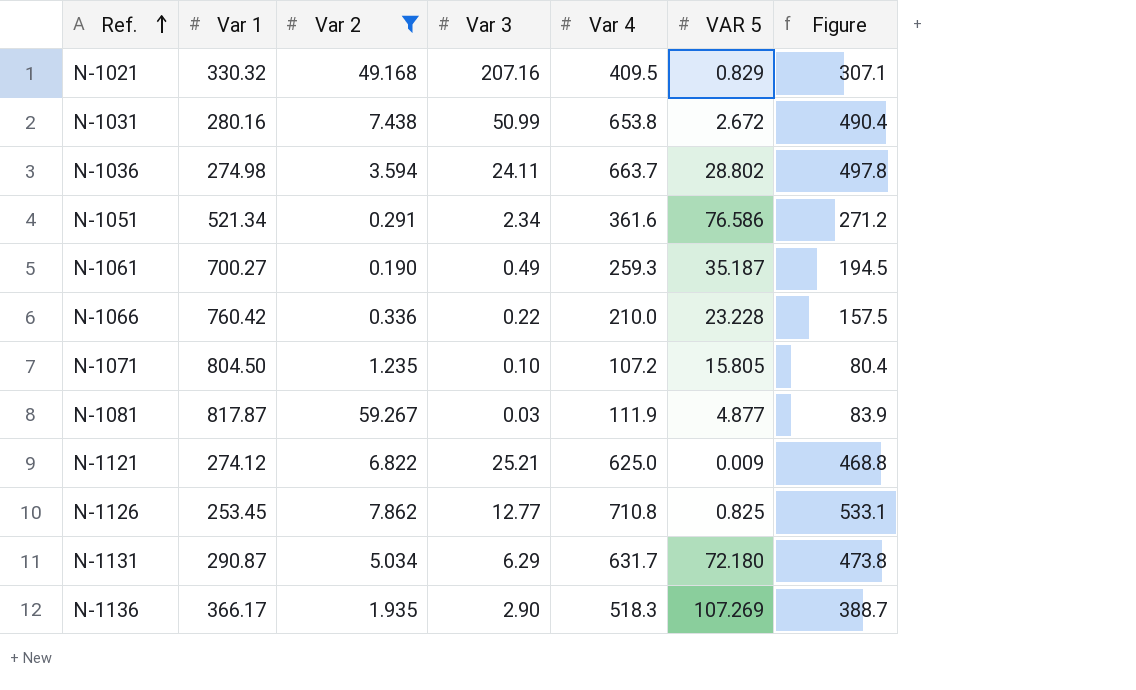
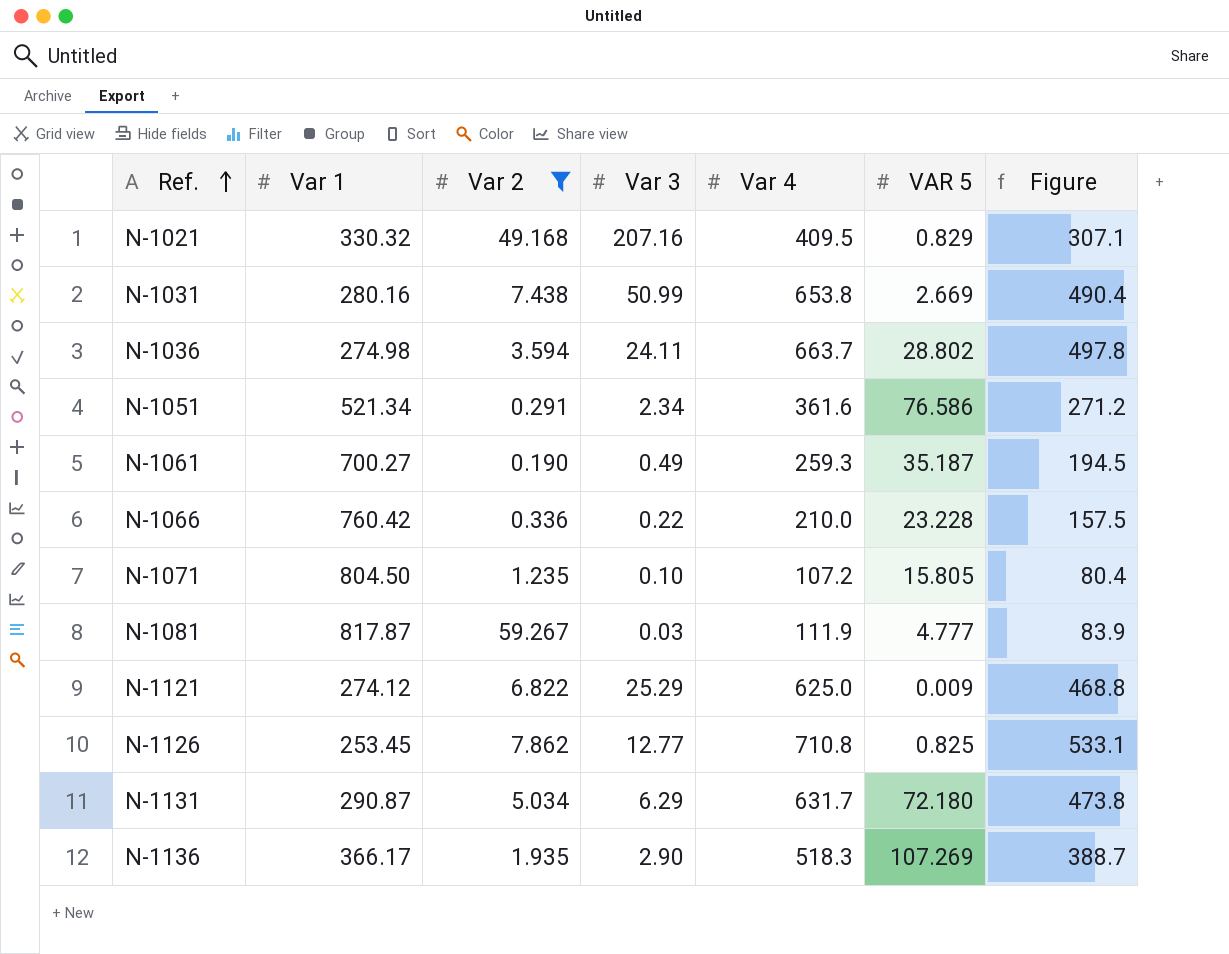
N-1031 | VAR 5: 2.672 -> 2.669
N-1081 | VAR 5: 4.877 -> 4.777
N-1121 | Var 3: 25.21 -> 25.29

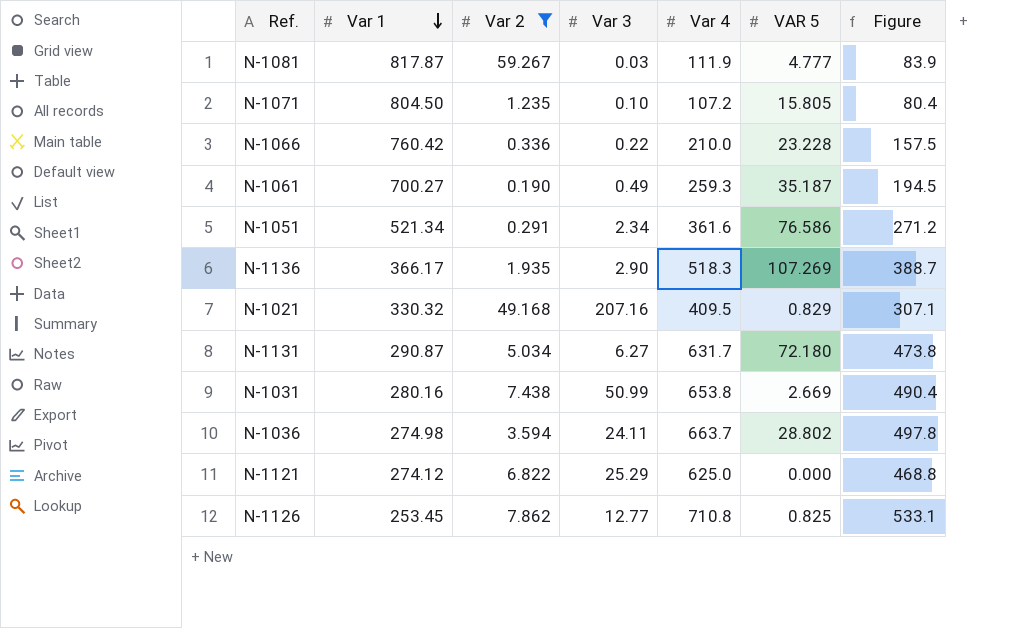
row order: Ref. ascending -> Var 1 descending
N-1131 | Var 3: 6.29 -> 6.27
N-1121 | VAR 5: 0.009 -> 0.000

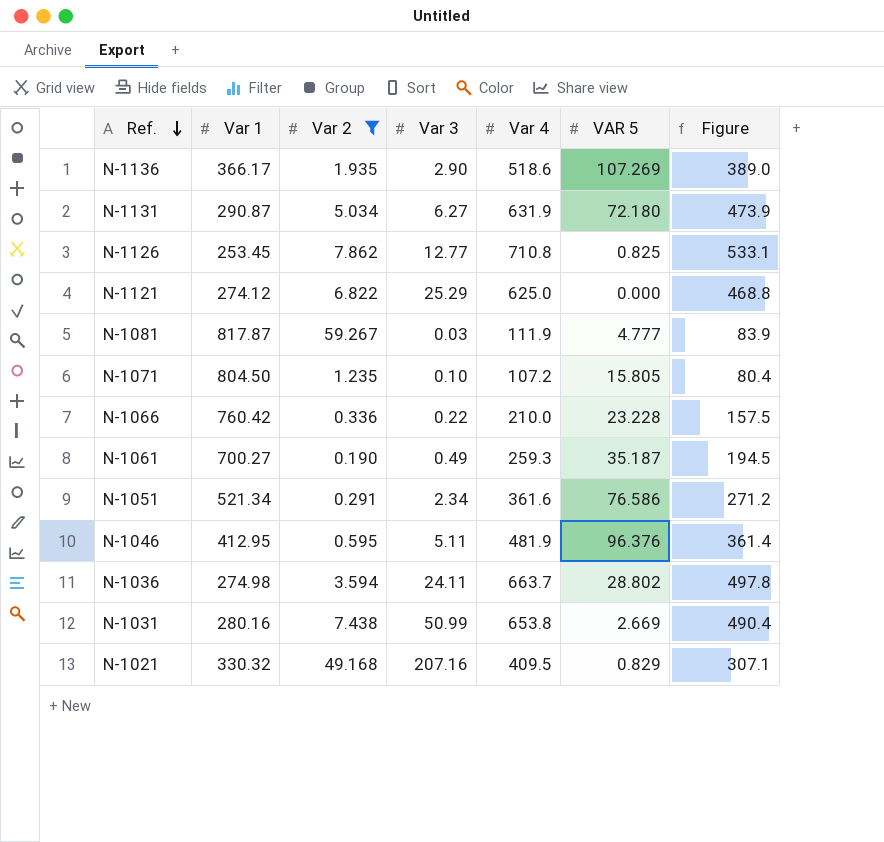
row order: Var 1 descending -> Ref. descending
N-1136 | Var 4: 518.3 -> 518.6
N-1136 | Figure: 388.7 -> 389.0
N-1131 | Var 4: 631.7 -> 631.9
N-1131 | Figure: 473.8 -> 473.9
row N-1046: none -> 412.95 | 0.595 | 5.11 | 481.9 | 96.376 | 361.4

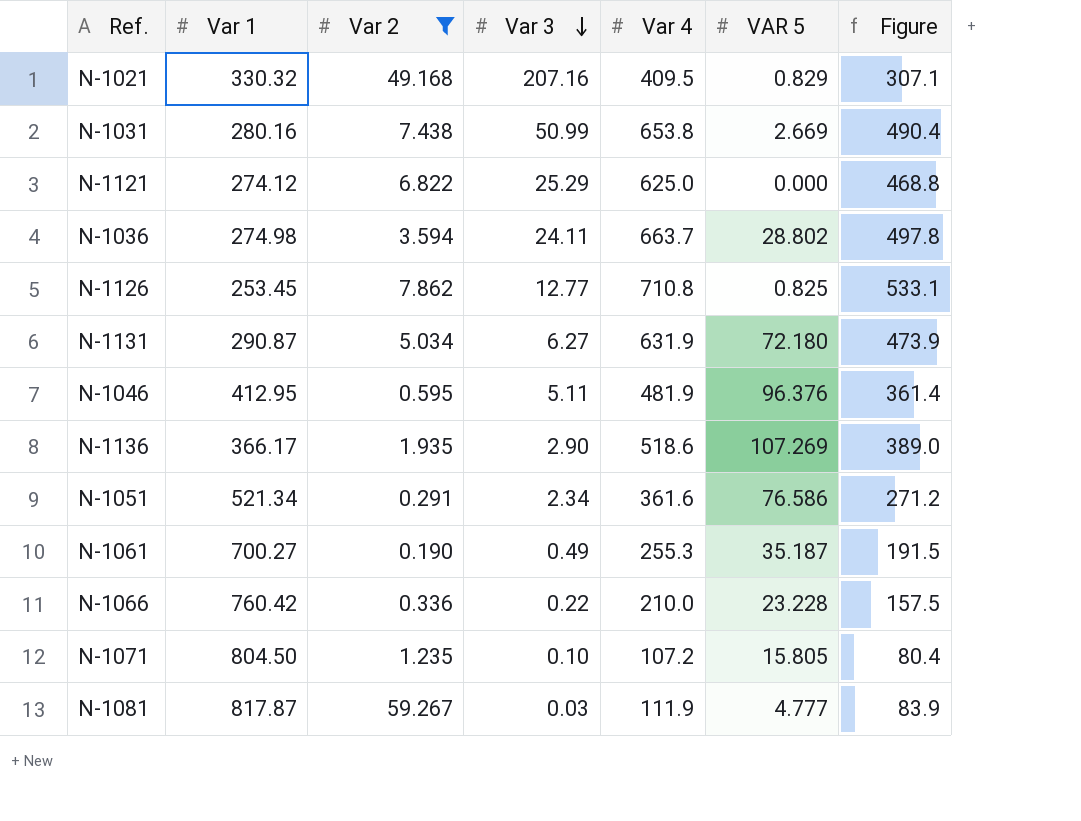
row order: Ref. descending -> Var 3 descending
N-1061 | Var 4: 259.3 -> 255.3
N-1061 | Figure: 194.5 -> 191.5

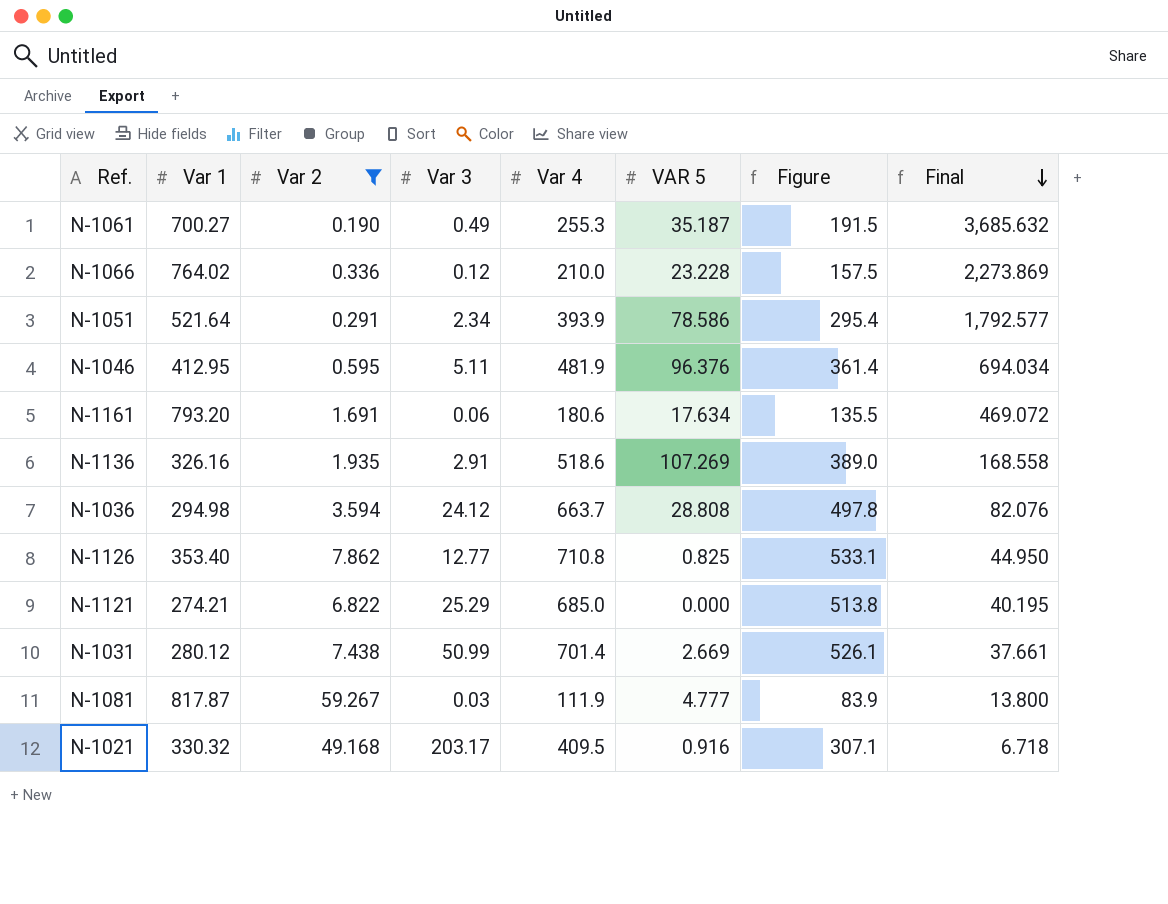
row order: Var 3 descending -> Final descending
column Final | formula: none -> [Var 1] / [Var 2]
row N-1131: 290.87 | 5.034 | 6.27 | 631.9 | 72.180 | 473.9 -> none
row N-1071: 804.50 | 1.235 | 0.10 | 107.2 | 15.805 | 80.4 -> none
N-1066 | Var 1: 760.42 -> 764.02
N-1066 | Var 3: 0.22 -> 0.12
N-1051 | Var 1: 521.34 -> 521.64
N-1051 | Var 4: 361.6 -> 393.9
N-1051 | VAR 5: 76.586 -> 78.586
N-1051 | Figure: 271.2 -> 295.4
row N-1161: none -> 793.20 | 1.691 | 0.06 | 180.6 | 17.634 | 135.5 | 469.072
N-1136 | Var 1: 366.17 -> 326.16
N-1136 | Var 3: 2.90 -> 2.91
N-1036 | Var 1: 274.98 -> 294.98
N-1036 | Var 3: 24.11 -> 24.12
N-1036 | VAR 5: 28.802 -> 28.808
N-1126 | Var 1: 253.45 -> 353.40
N-1121 | Var 1: 274.12 -> 274.21
N-1121 | Var 4: 625.0 -> 685.0
N-1121 | Figure: 468.8 -> 513.8
N-1031 | Var 1: 280.16 -> 280.12
N-1031 | Var 4: 653.8 -> 701.4
N-1031 | Figure: 490.4 -> 526.1
N-1021 | Var 3: 207.16 -> 203.17
N-1021 | VAR 5: 0.829 -> 0.916

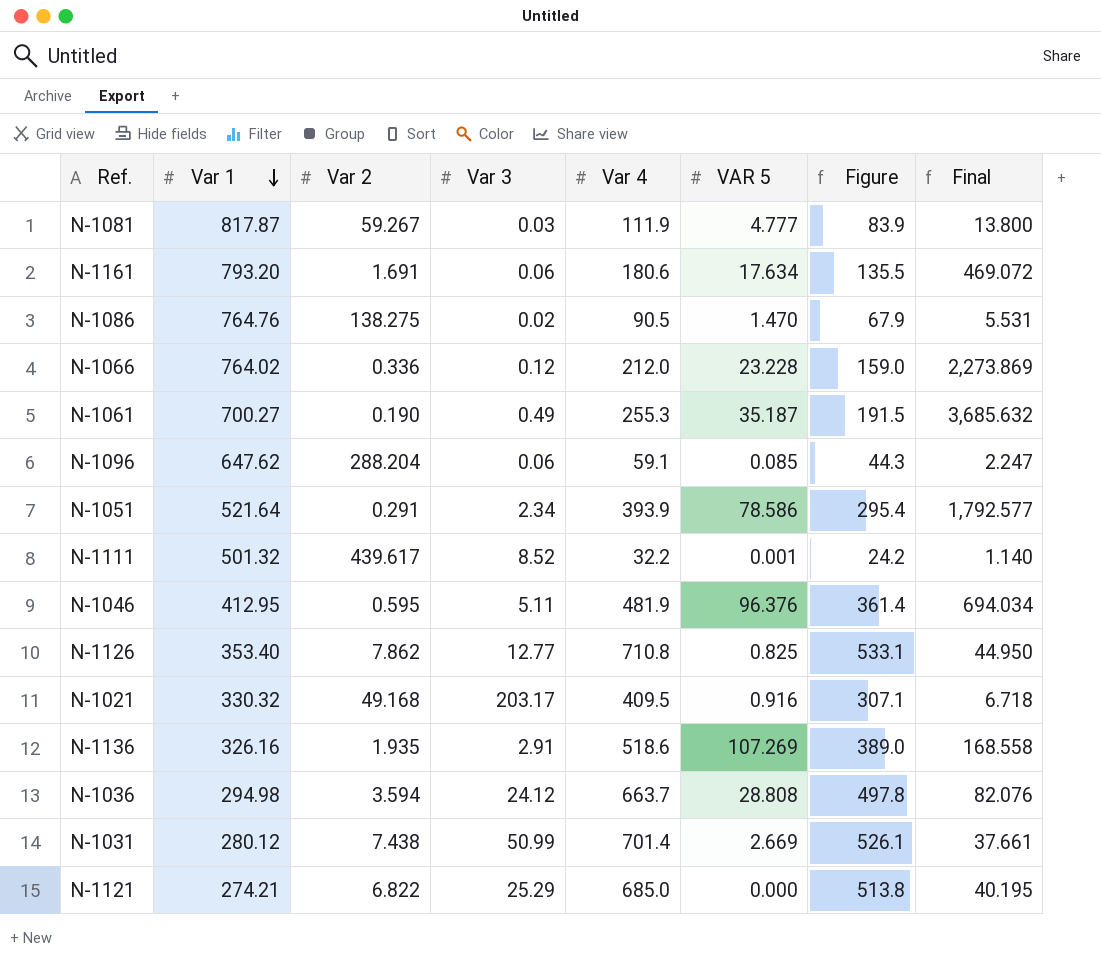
filter: Var 2 <= 59.267 -> none
row order: Final descending -> Var 1 descending
N-1066 | Var 4: 210.0 -> 212.0
N-1066 | Figure: 157.5 -> 159.0

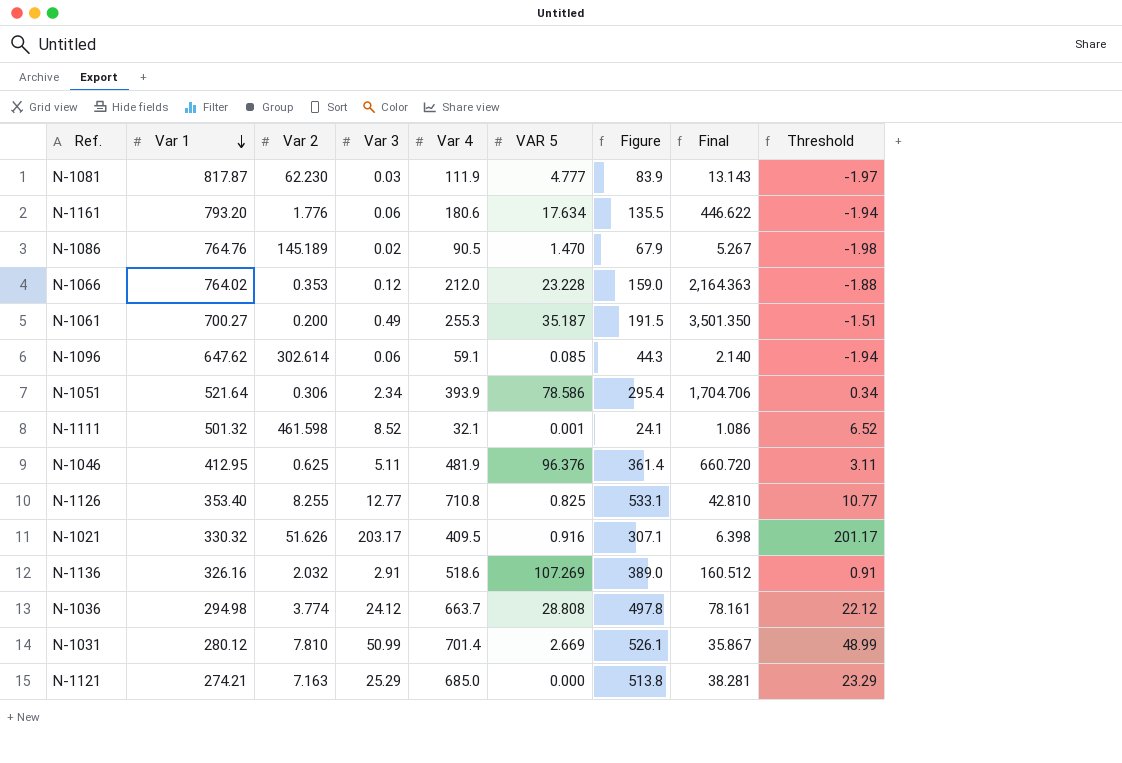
column Threshold | formula: none -> [Var 3] - 2
N-1081 | Var 2: 59.267 -> 62.230
N-1081 | Final: 13.800 -> 13.143
N-1161 | Var 2: 1.691 -> 1.776
N-1161 | Final: 469.072 -> 446.622
N-1086 | Var 2: 138.275 -> 145.189
N-1086 | Final: 5.531 -> 5.267
N-1066 | Var 2: 0.336 -> 0.353
N-1066 | Final: 2,273.869 -> 2,164.363
N-1061 | Var 2: 0.190 -> 0.200
N-1061 | Final: 3,685.632 -> 3,501.350
N-1096 | Var 2: 288.204 -> 302.614
N-1096 | Final: 2.247 -> 2.140
N-1051 | Var 2: 0.291 -> 0.306
N-1051 | Final: 1,792.577 -> 1,704.706
N-1111 | Var 2: 439.617 -> 461.598
N-1111 | Var 4: 32.2 -> 32.1
N-1111 | Figure: 24.2 -> 24.1
N-1111 | Final: 1.140 -> 1.086
N-1046 | Var 2: 0.595 -> 0.625
N-1046 | Final: 694.034 -> 660.720
N-1126 | Var 2: 7.862 -> 8.255
N-1126 | Final: 44.950 -> 42.810
N-1021 | Var 2: 49.168 -> 51.626
N-1021 | Final: 6.718 -> 6.398
N-1136 | Var 2: 1.935 -> 2.032
N-1136 | Final: 168.558 -> 160.512
N-1036 | Var 2: 3.594 -> 3.774
N-1036 | Final: 82.076 -> 78.161
N-1031 | Var 2: 7.438 -> 7.810
N-1031 | Final: 37.661 -> 35.867
N-1121 | Var 2: 6.822 -> 7.163
N-1121 | Final: 40.195 -> 38.281

